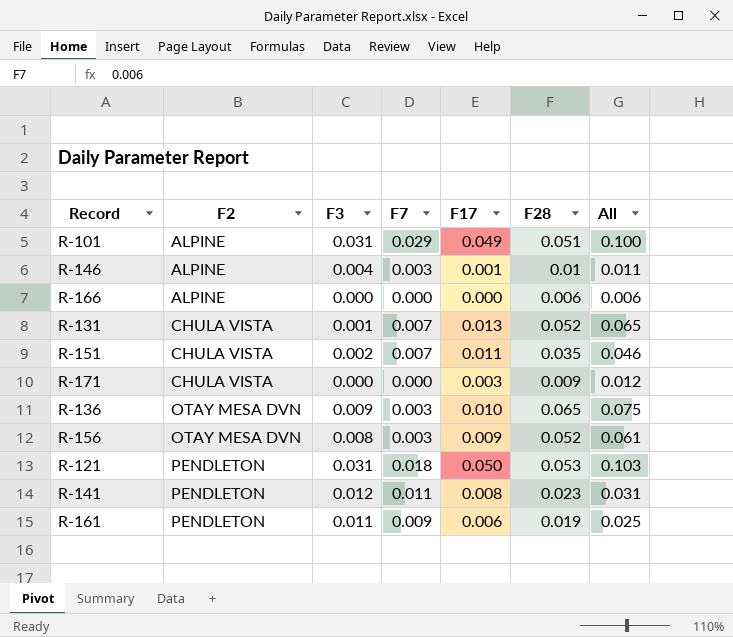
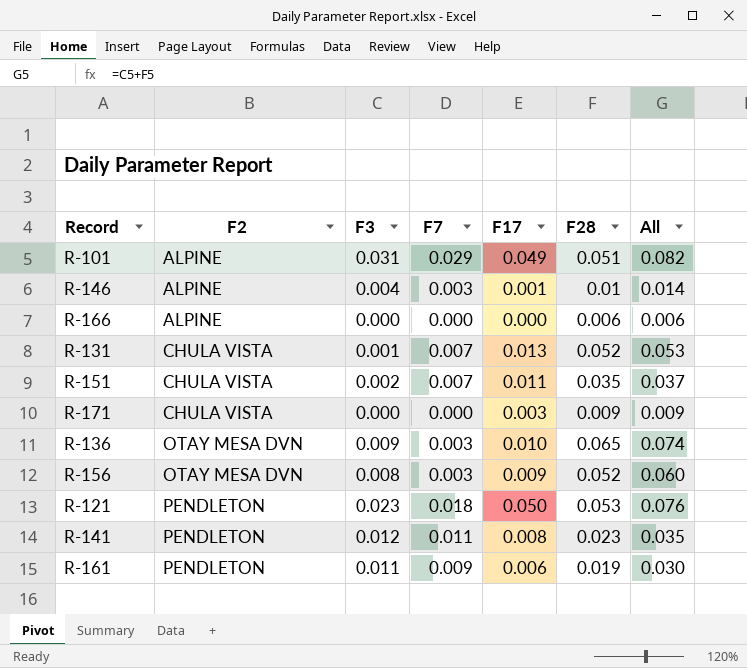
column All | formula: [F17] + [F28] -> [F3] + [F28]
R-121 | F3: 0.031 -> 0.023

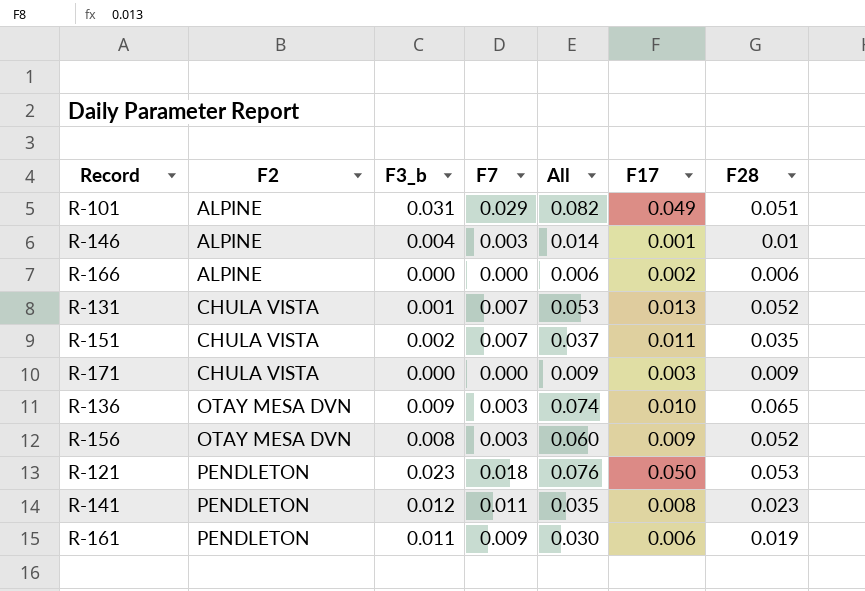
column name: F3 -> F3_b
column All | position: 7 -> 5
R-166 | F17: 0.000 -> 0.002

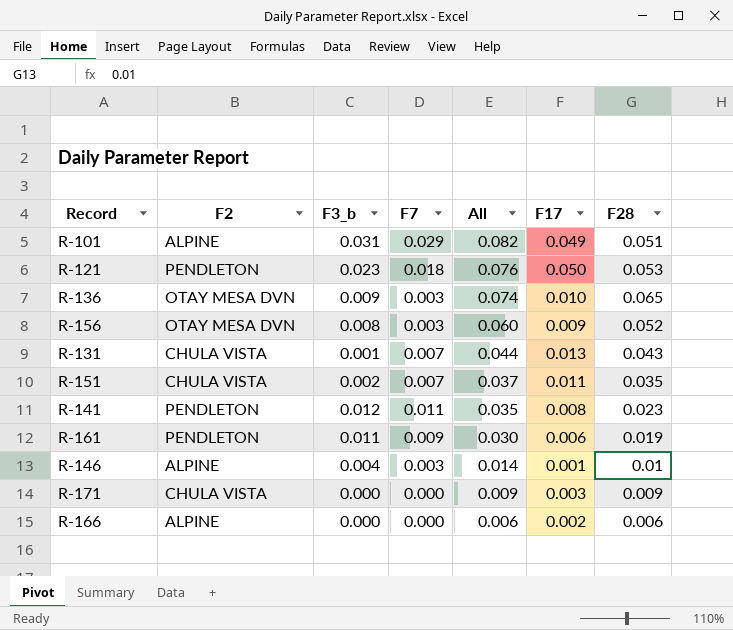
row order: F2 ascending -> All descending
R-131 | All: 0.053 -> 0.044
R-131 | F28: 0.052 -> 0.043

